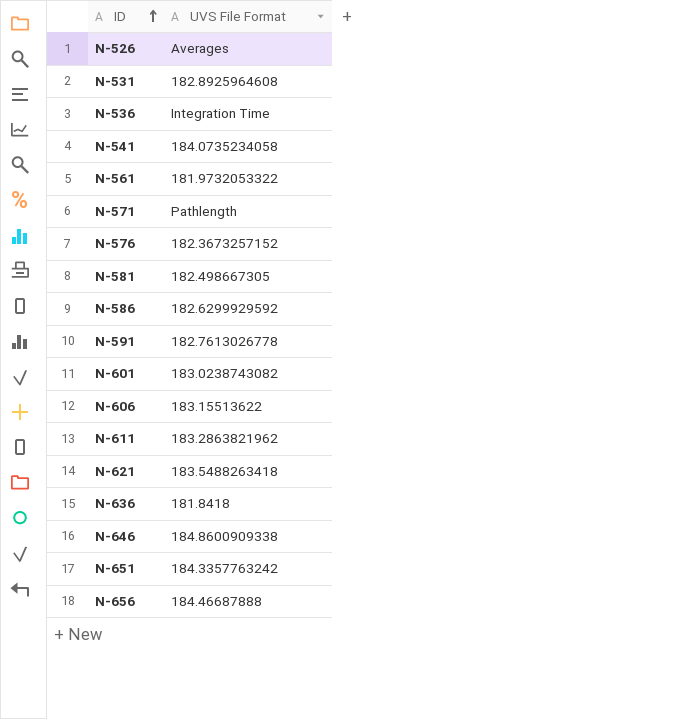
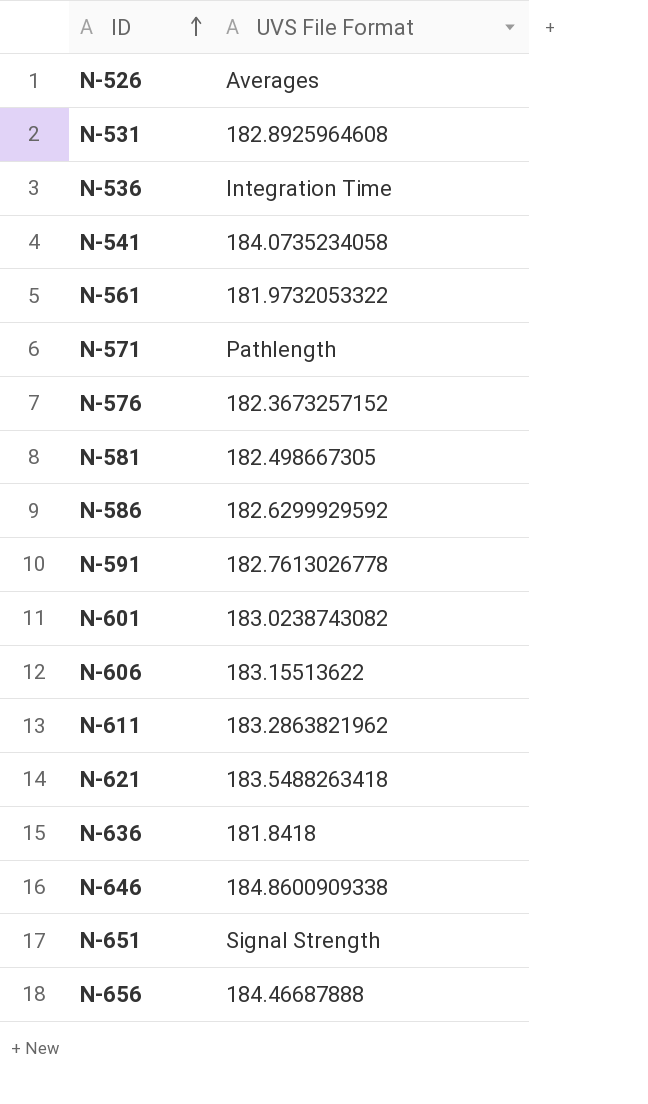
N-651 | UVS File Format: 184.3357763242 -> Signal Strength

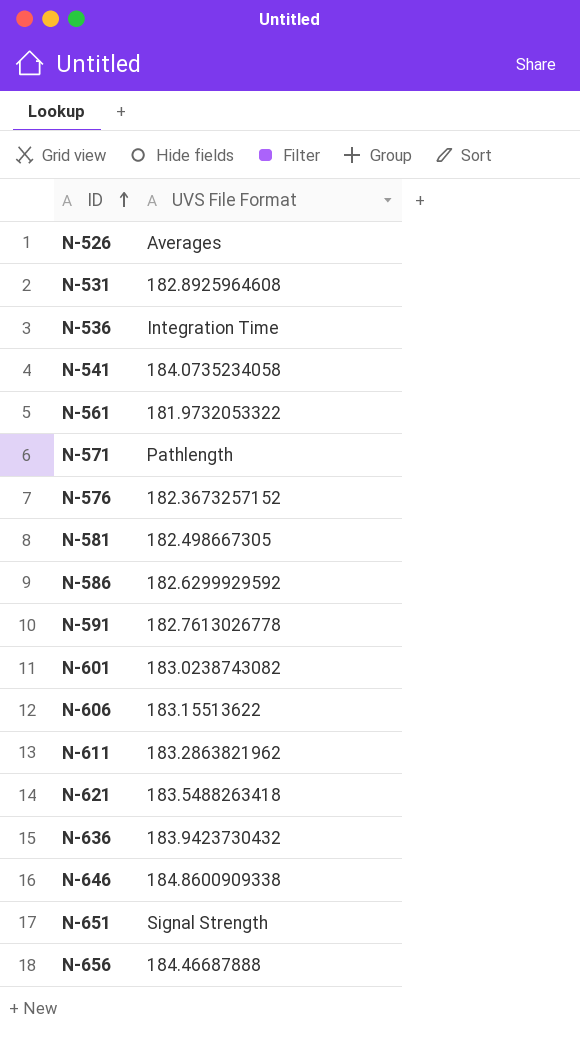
N-636 | UVS File Format: 181.8418 -> 183.9423730432

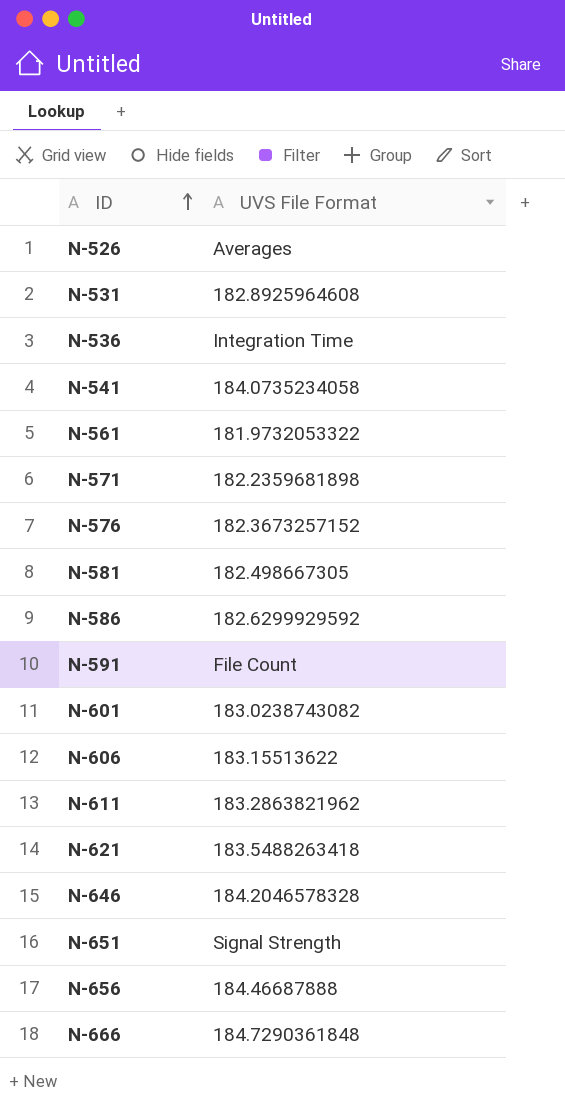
row N-636: 183.9423730432 -> none
N-571 | UVS File Format: Pathlength -> 182.2359681898
N-591 | UVS File Format: 182.7613026778 -> File Count
N-646 | UVS File Format: 184.8600909338 -> 184.2046578328
row N-666: none -> 184.7290361848

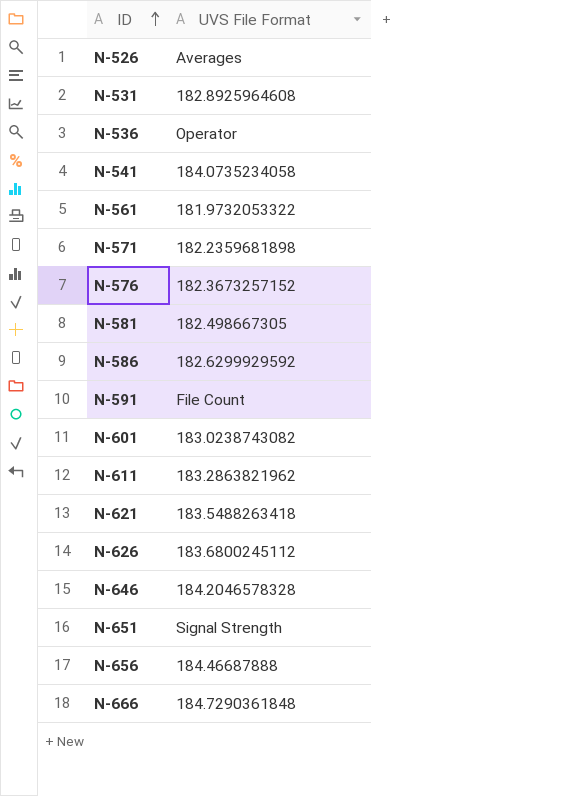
row N-606: 183.15513622 -> none
N-536 | UVS File Format: Integration Time -> Operator
row N-626: none -> 183.6800245112

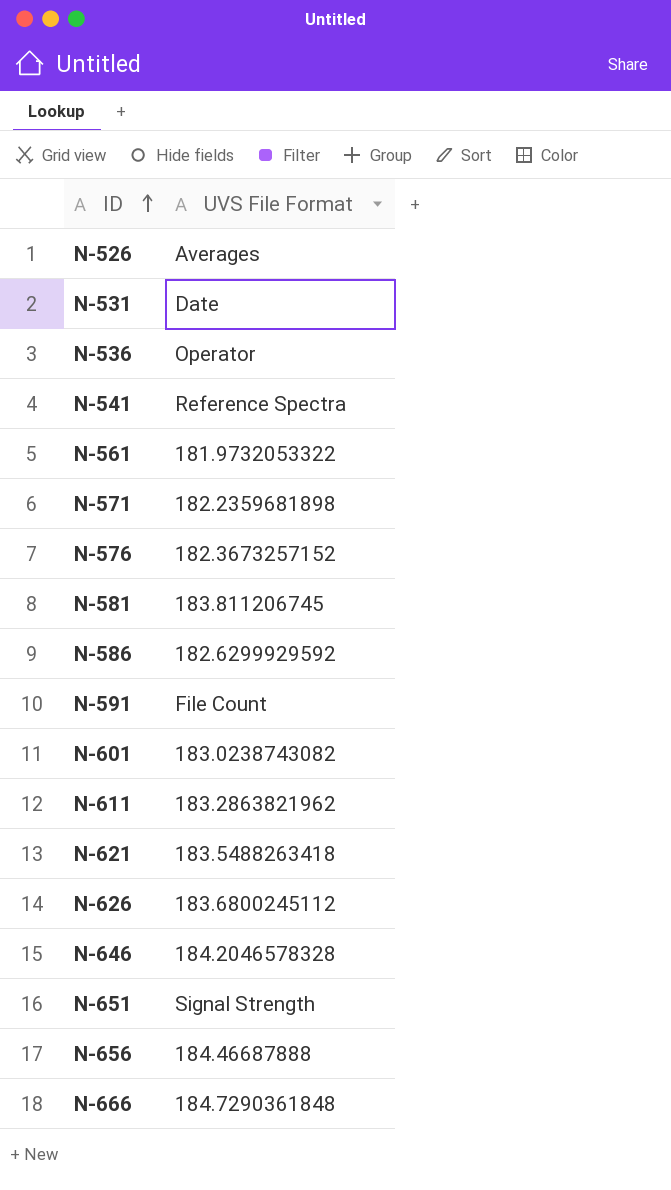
N-531 | UVS File Format: 182.8925964608 -> Date
N-541 | UVS File Format: 184.0735234058 -> Reference Spectra
N-581 | UVS File Format: 182.498667305 -> 183.811206745

